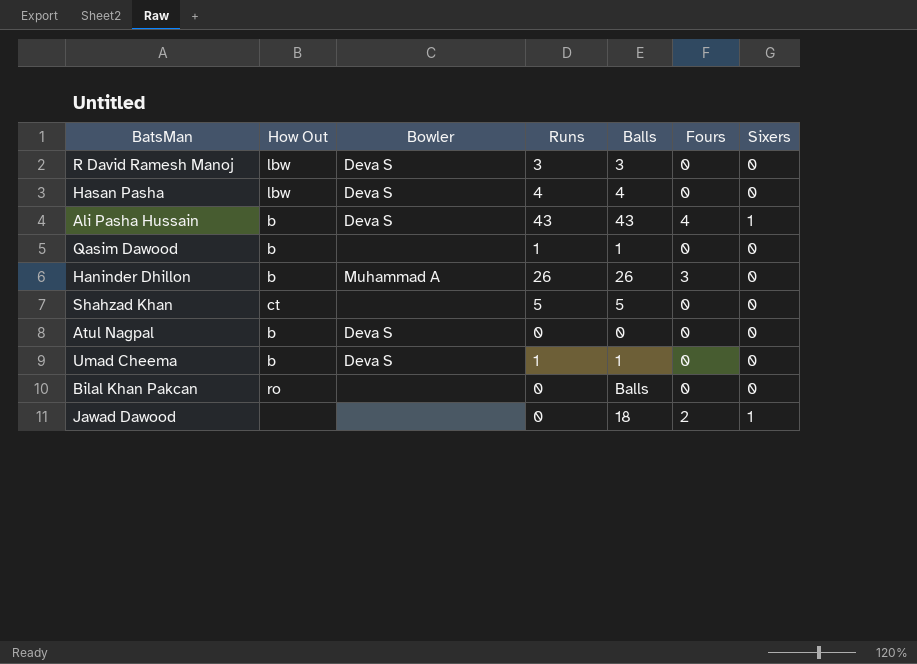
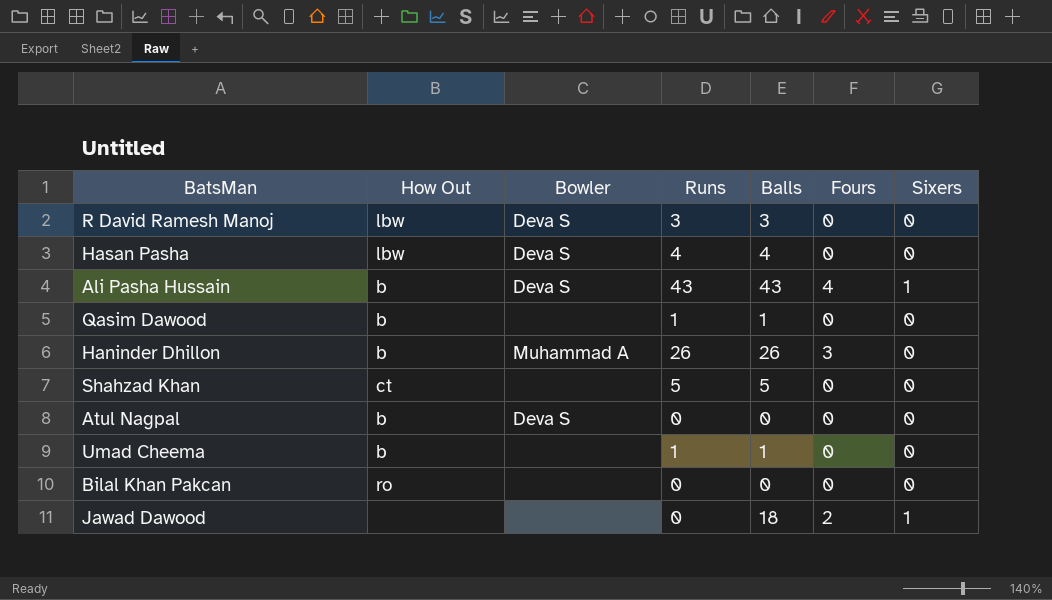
Umad Cheema | Bowler: Deva S -> none
Bilal Khan Pakcan | Balls: Balls -> 0

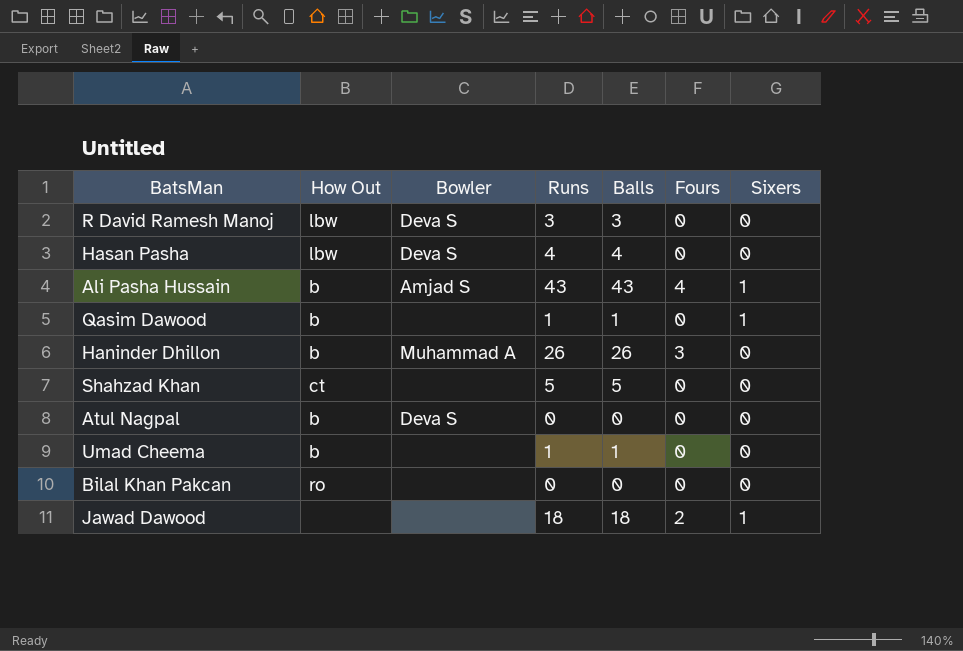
Ali Pasha Hussain | Bowler: Deva S -> Amjad S
Qasim Dawood | Sixers: 0 -> 1
Jawad Dawood | Runs: 0 -> 18

